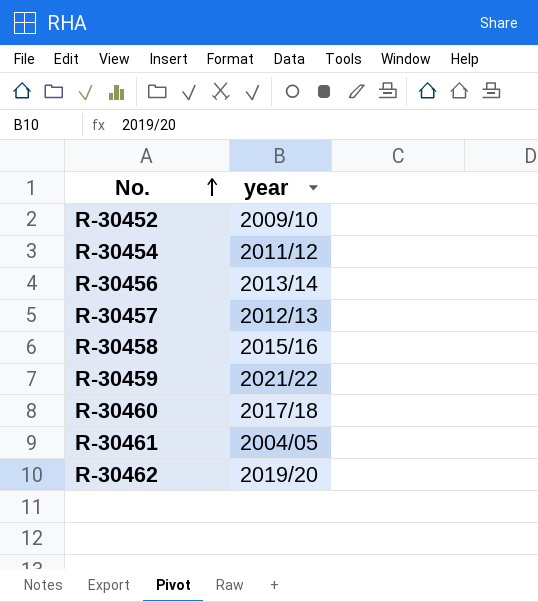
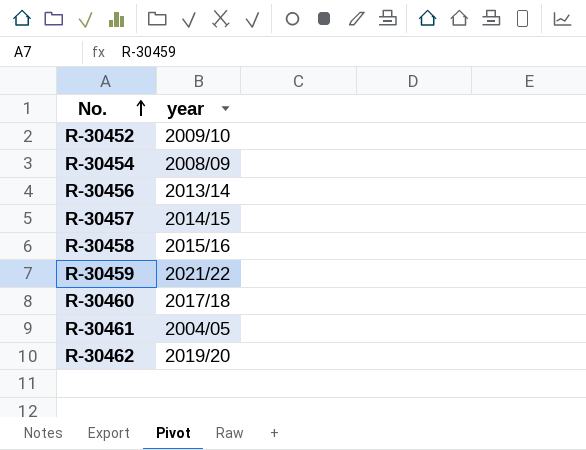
R-30454 | year: 2011/12 -> 2008/09
R-30457 | year: 2012/13 -> 2014/15

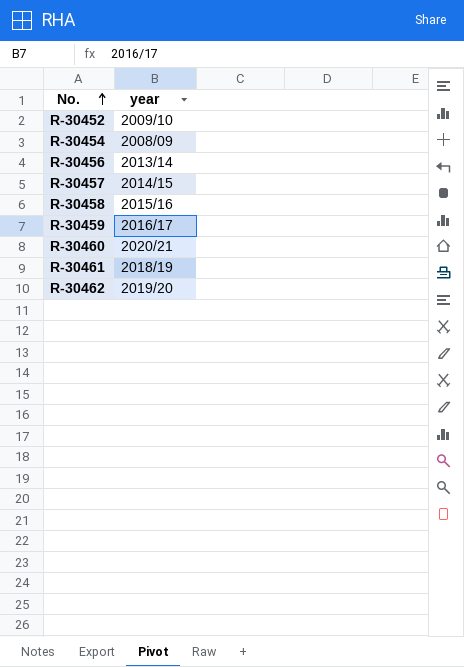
R-30459 | year: 2021/22 -> 2016/17
R-30460 | year: 2017/18 -> 2020/21
R-30461 | year: 2004/05 -> 2018/19

